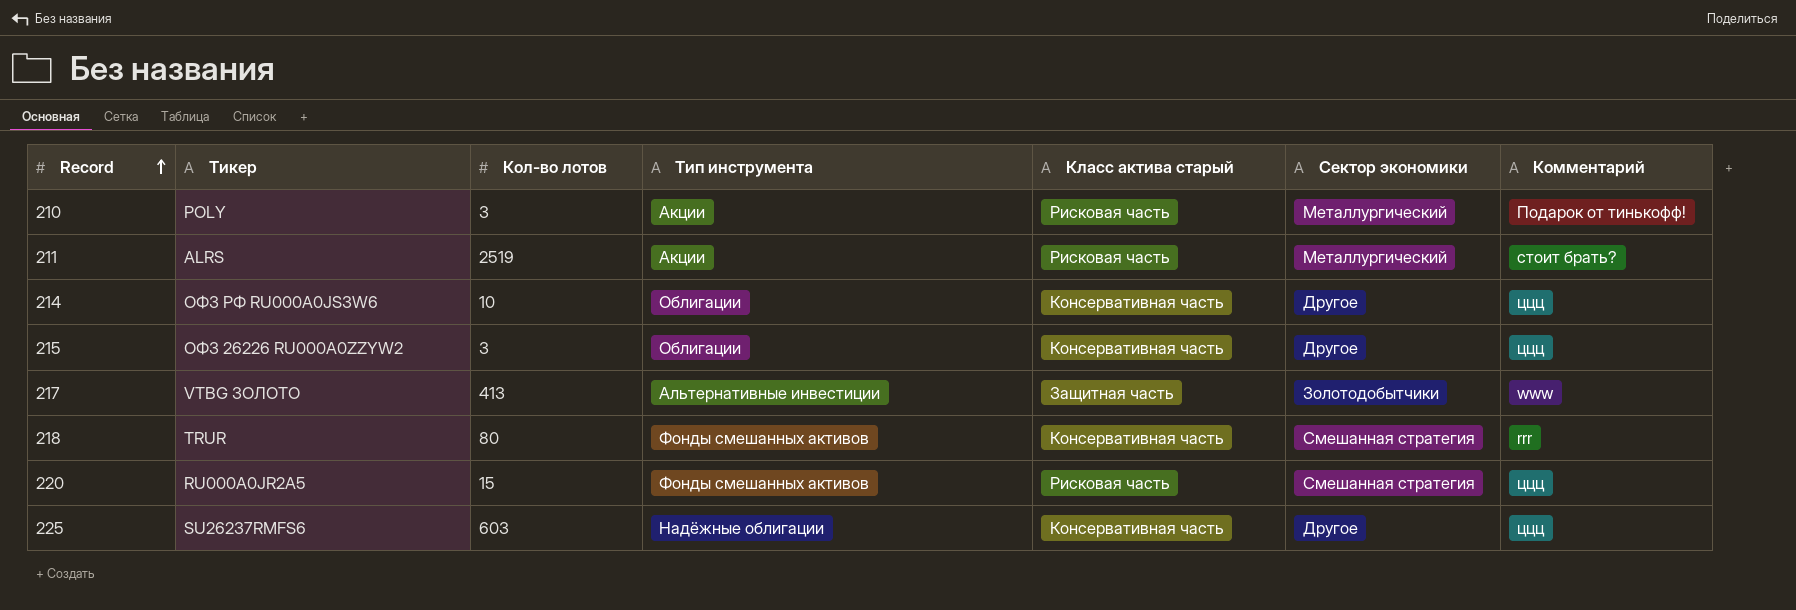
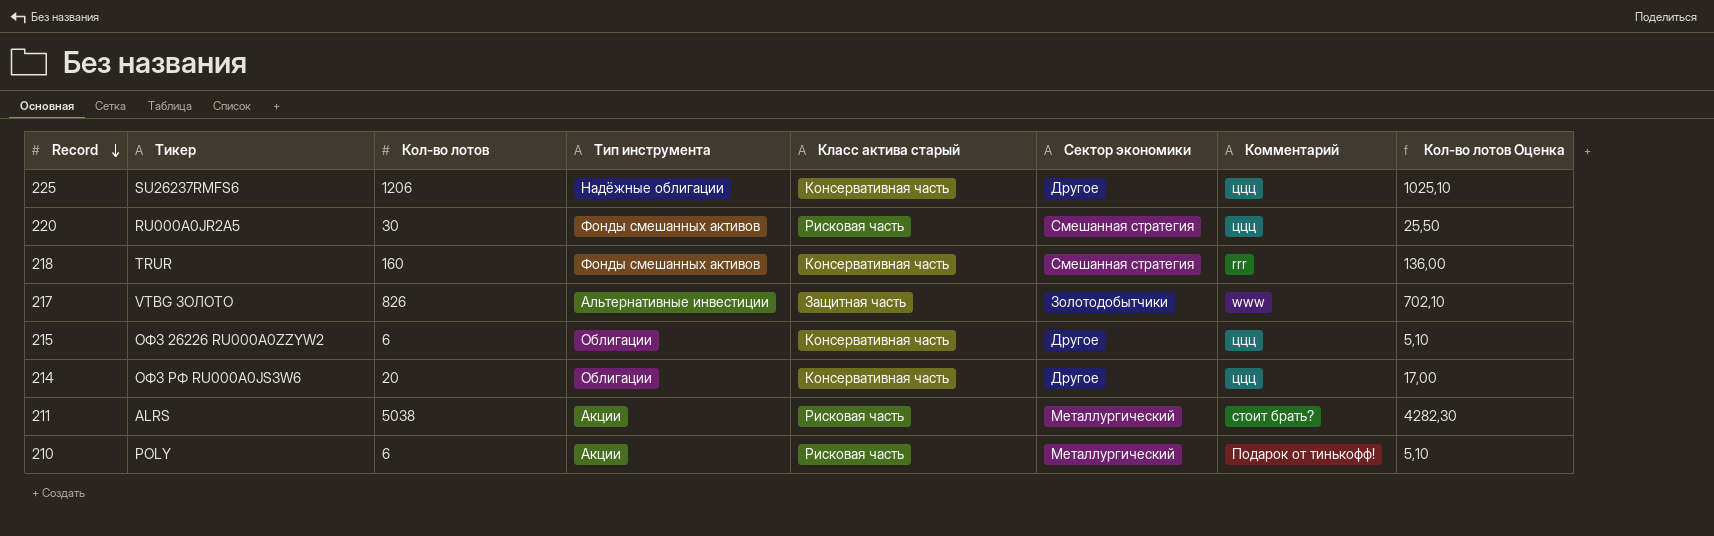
row order: Record ascending -> Record descending
column Кол-во лотов Оценка | formula: none -> [Кол-во лотов] * 0,85
225 | Кол-во лотов: 603 -> 1206
220 | Кол-во лотов: 15 -> 30
218 | Кол-во лотов: 80 -> 160
217 | Кол-во лотов: 413 -> 826
215 | Кол-во лотов: 3 -> 6
214 | Кол-во лотов: 10 -> 20
211 | Кол-во лотов: 2519 -> 5038
210 | Кол-во лотов: 3 -> 6

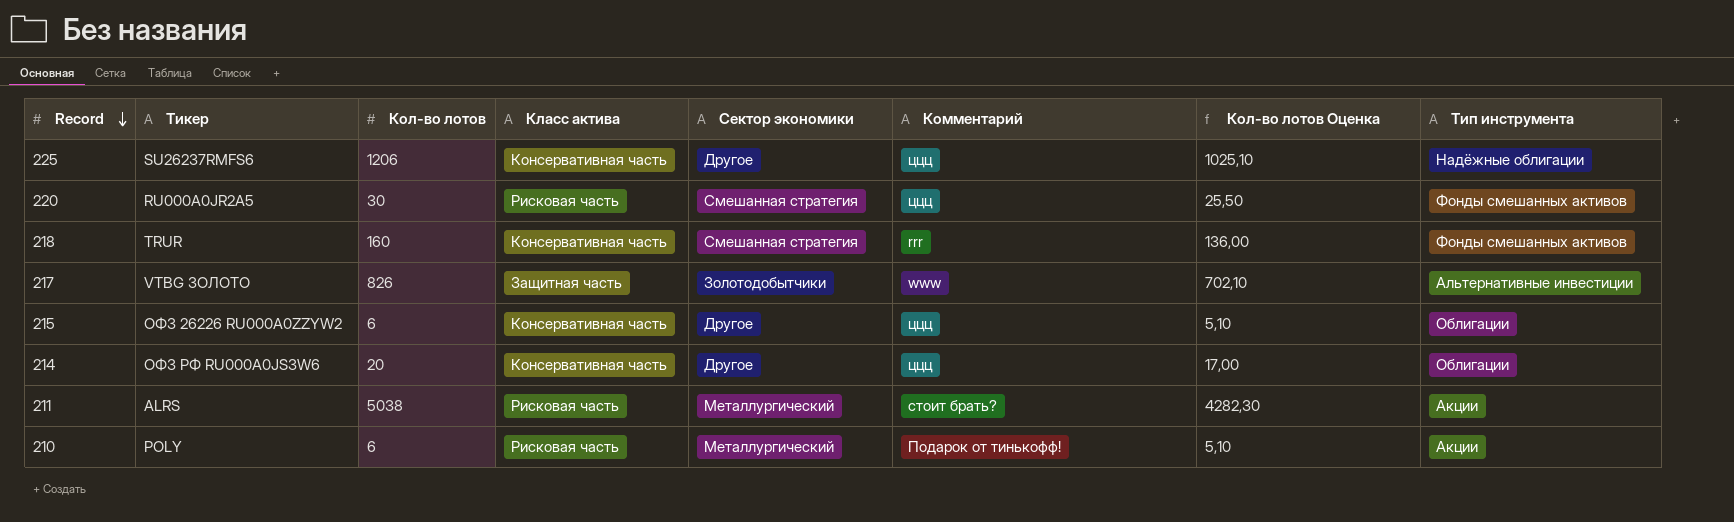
column name: Класс актива старый -> Класс актива
column Тип инструмента | position: 4 -> 8

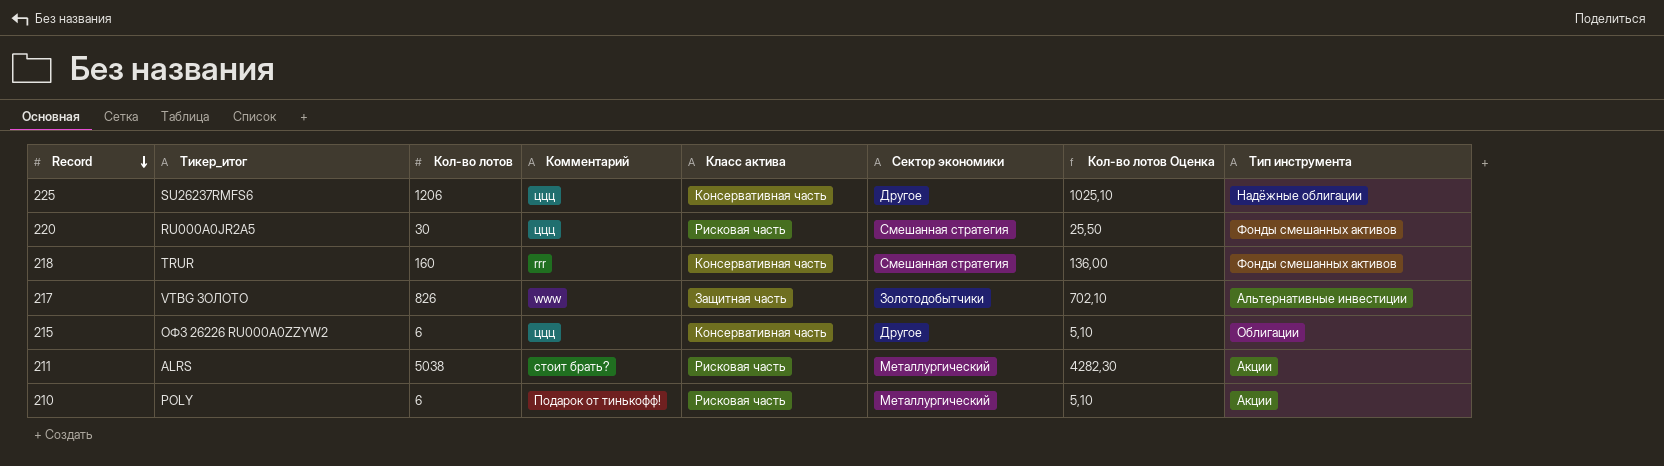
column name: Тикер -> Тикер_итог
column Комментарий | position: 6 -> 4
row 214: ОФЗ РФ RU000A0JS3W6 | 20 | Консервативная часть | Другое | ццц | 17,00 | Облигации -> none

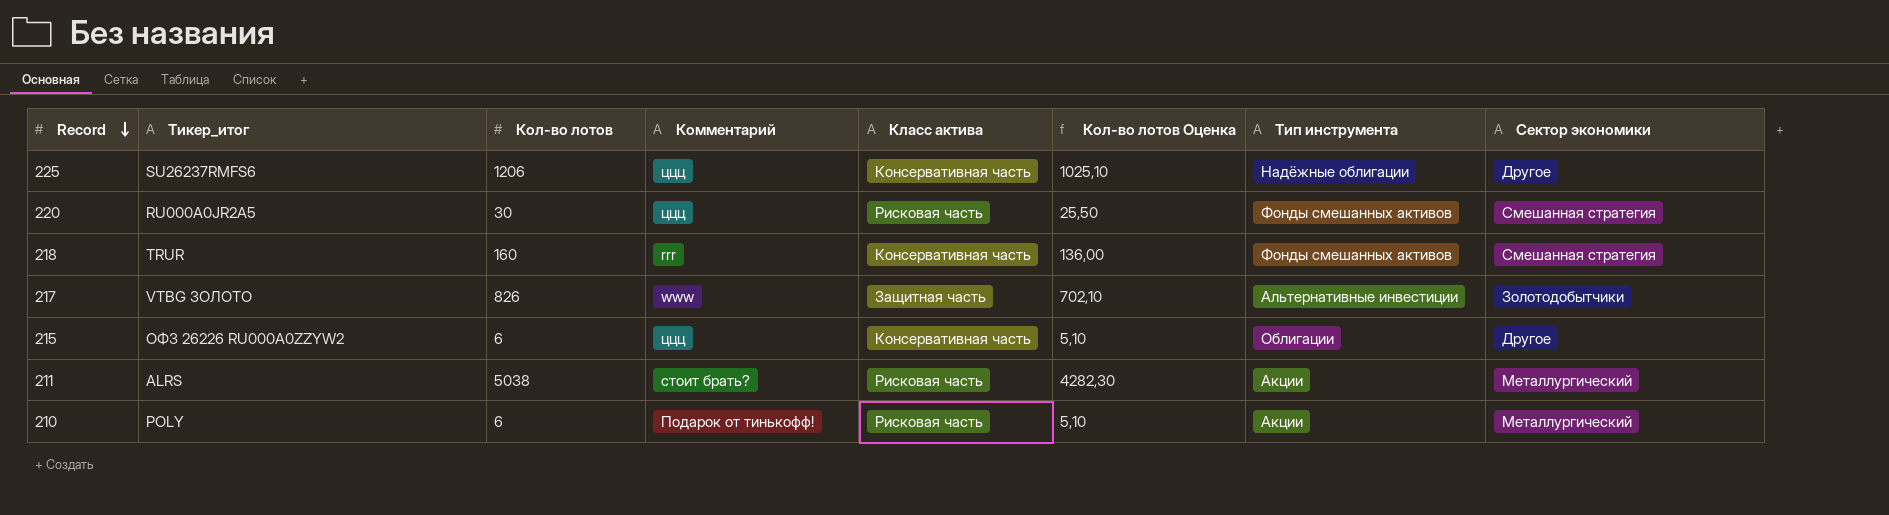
column Сектор экономики | position: 6 -> 8

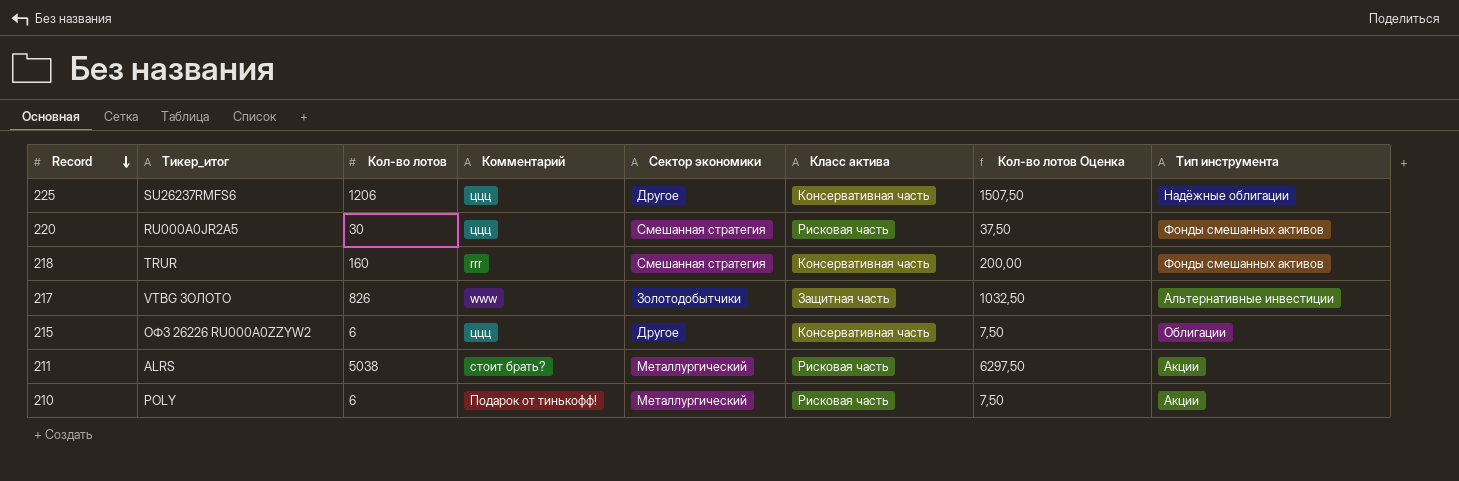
column Сектор экономики | position: 8 -> 5
column Кол-во лотов Оценка | formula: [Кол-во лотов] * 0,85 -> [Кол-во лотов] * 1,25

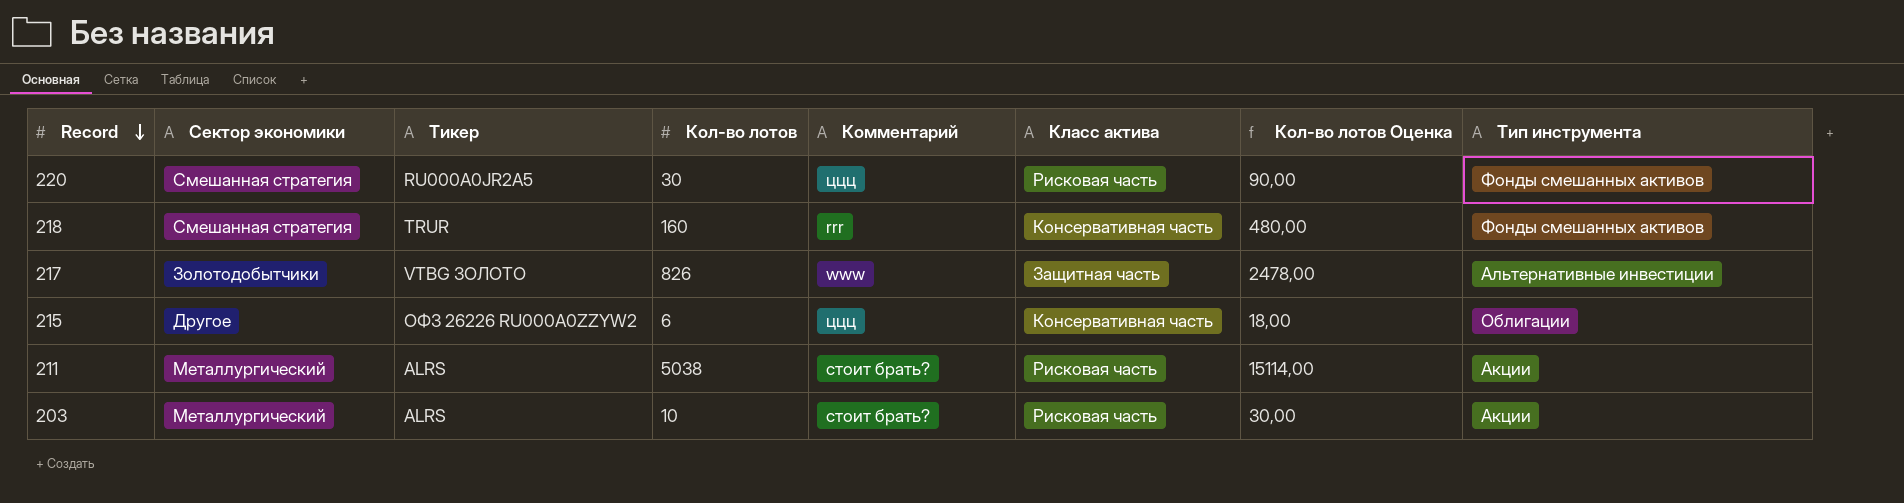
column Сектор экономики | position: 5 -> 2
column name: Тикер_итог -> Тикер
column Кол-во лотов Оценка | formula: [Кол-во лотов] * 1,25 -> [Кол-во лотов] * 3
row 225: SU26237RMFS6 | 1206 | ццц | Другое | Консервативная часть | 1507,50 | Надёжные облигации -> none
row 210: POLY | 6 | Подарок от тинькофф! | Металлургический | Рисковая часть | 7,50 | Акции -> none
row 203: none -> Металлургический | ALRS | 10 | стоит брать? | Рисковая часть | 30,00 | Акции

